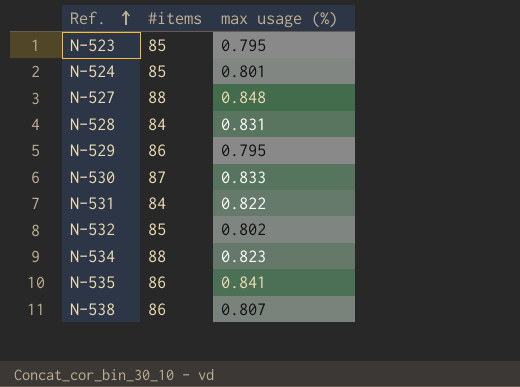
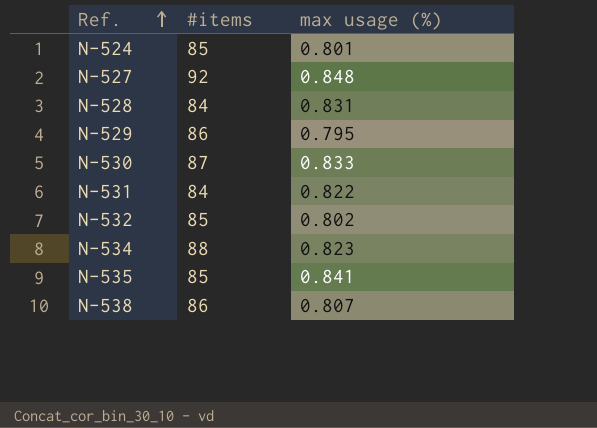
row N-523: 85 | 0.795 -> none
N-527 | #items: 88 -> 92
N-535 | #items: 86 -> 85

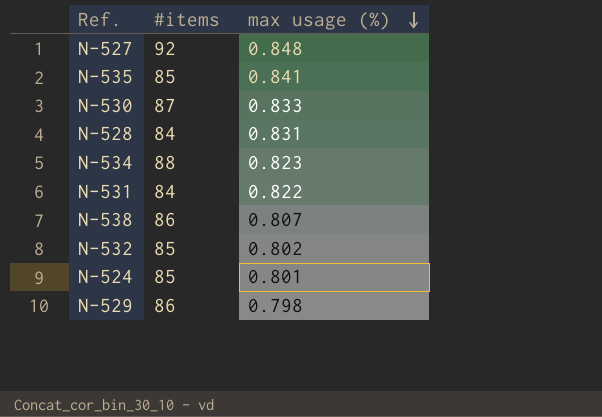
row order: Ref. ascending -> max usage (%) descending
N-529 | max usage (%): 0.795 -> 0.798

